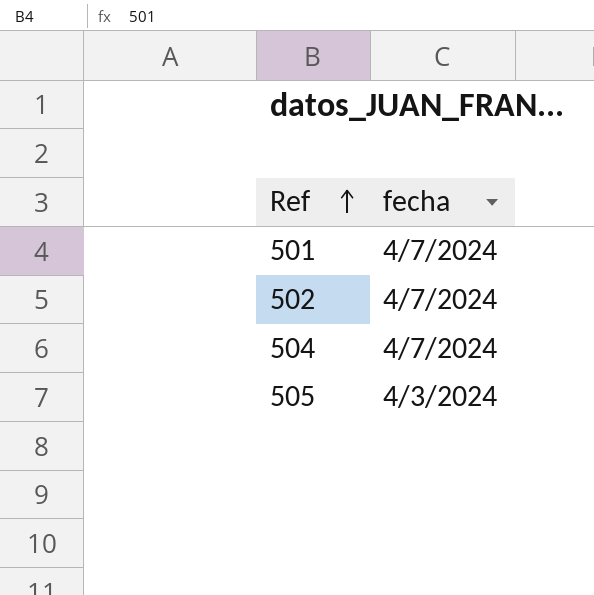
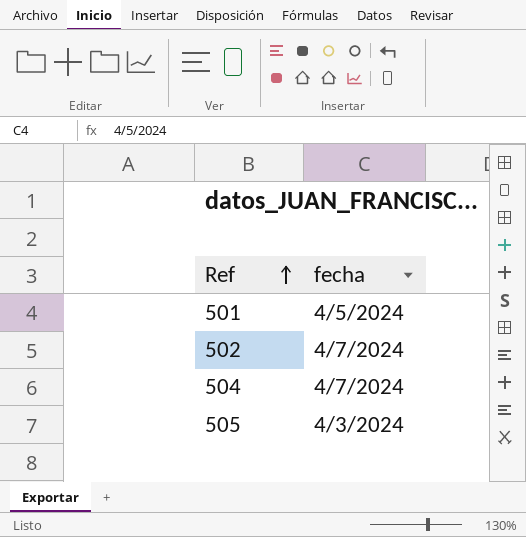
501 | fecha: 4/7/2024 -> 4/5/2024

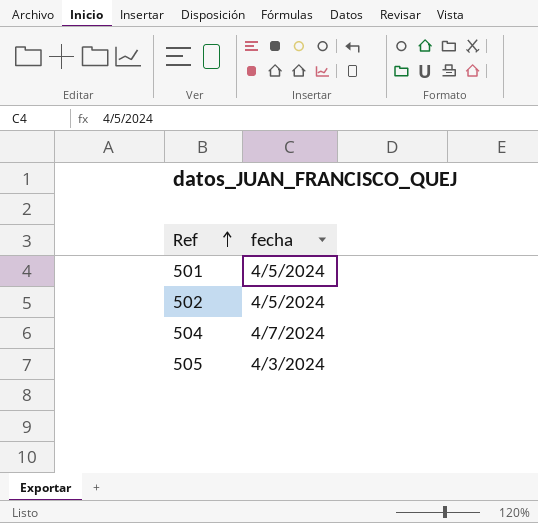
502 | fecha: 4/7/2024 -> 4/5/2024

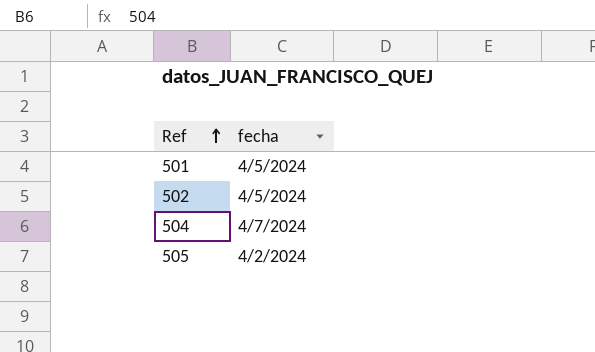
505 | fecha: 4/3/2024 -> 4/2/2024

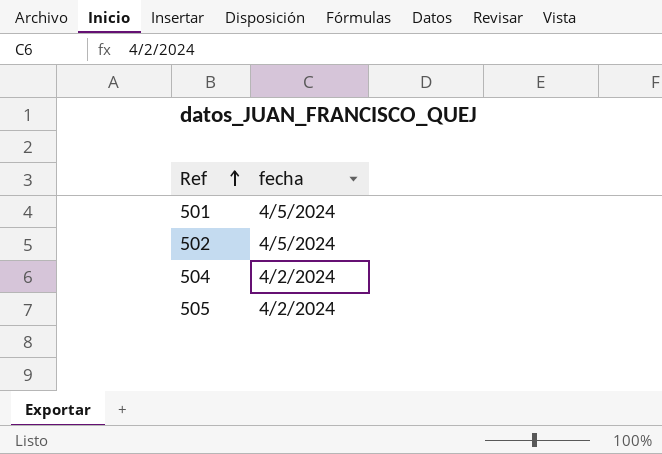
504 | fecha: 4/7/2024 -> 4/2/2024

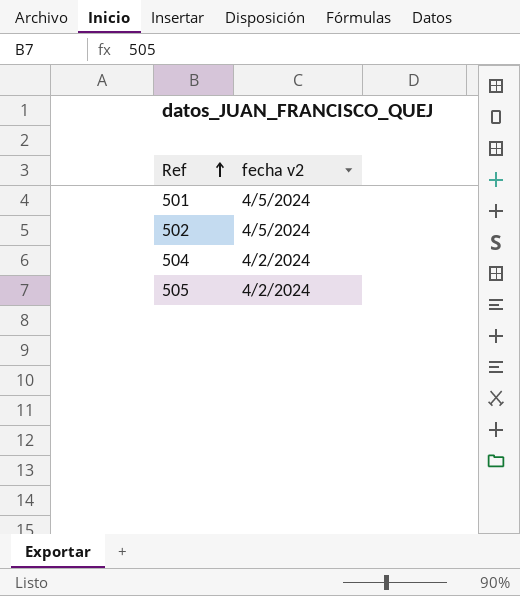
column name: fecha -> fecha v2

